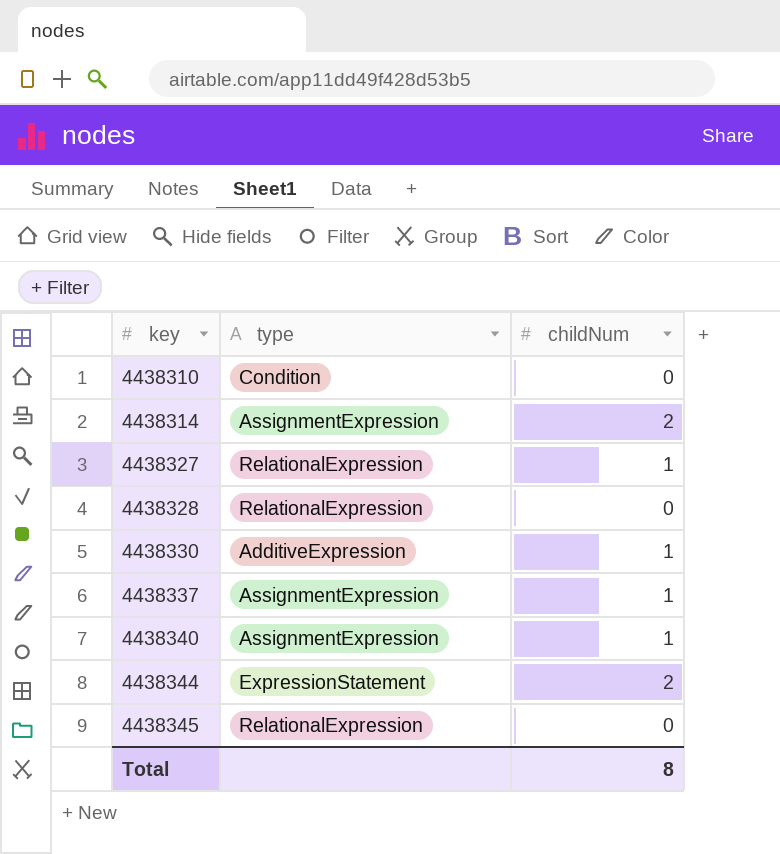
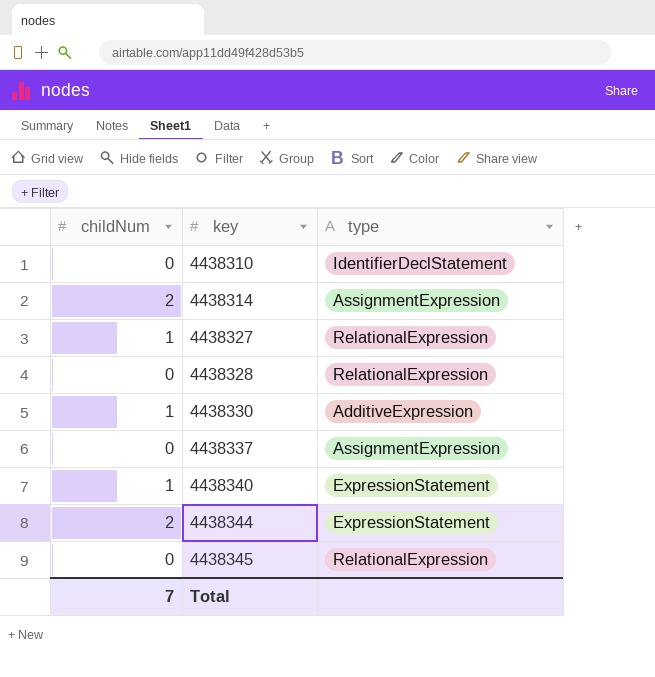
column childNum | position: 3 -> 1
4438310 | type: Condition -> IdentifierDeclStatement
4438337 | childNum: 1 -> 0
4438340 | type: AssignmentExpression -> ExpressionStatement
Total | childNum: 8 -> 7

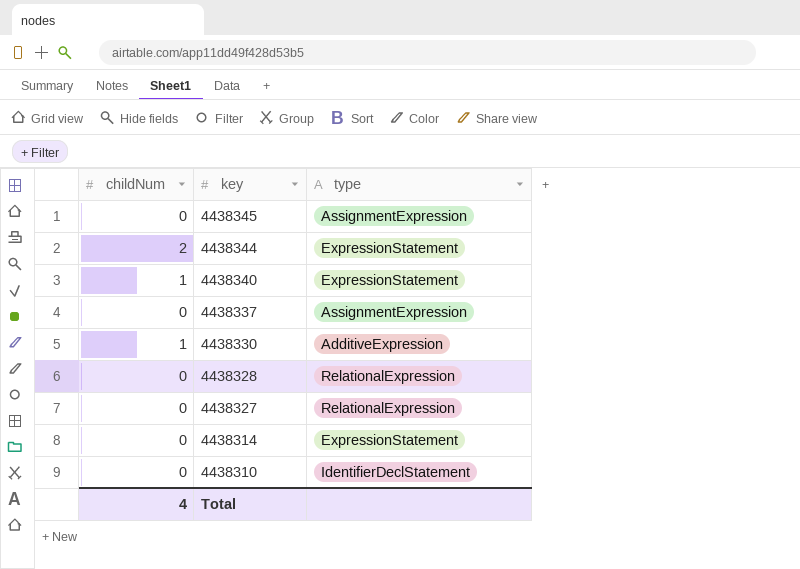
row order: key ascending -> key descending
4438345 | type: RelationalExpression -> AssignmentExpression
4438327 | childNum: 1 -> 0
4438314 | childNum: 2 -> 0
4438314 | type: AssignmentExpression -> ExpressionStatement
Total | childNum: 7 -> 4

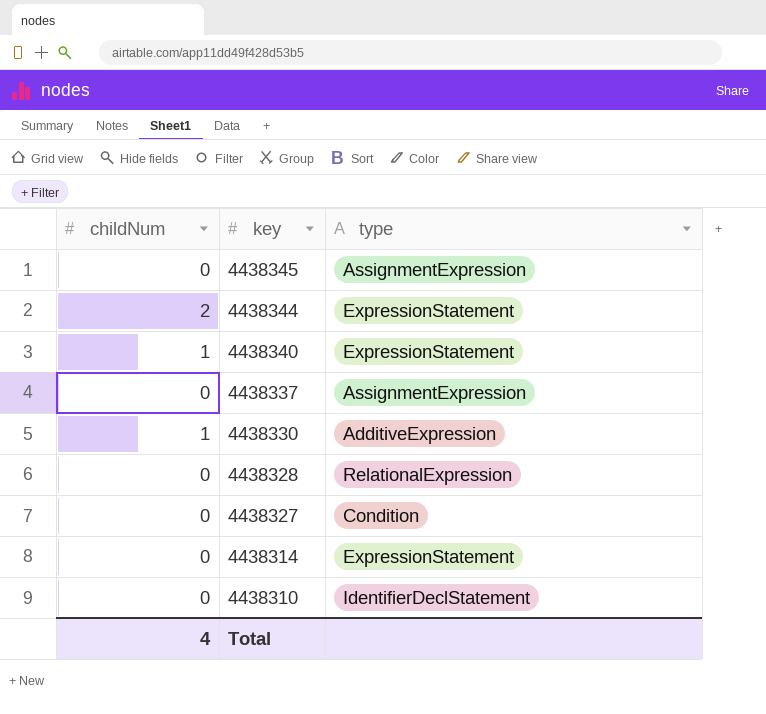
4438327 | type: RelationalExpression -> Condition

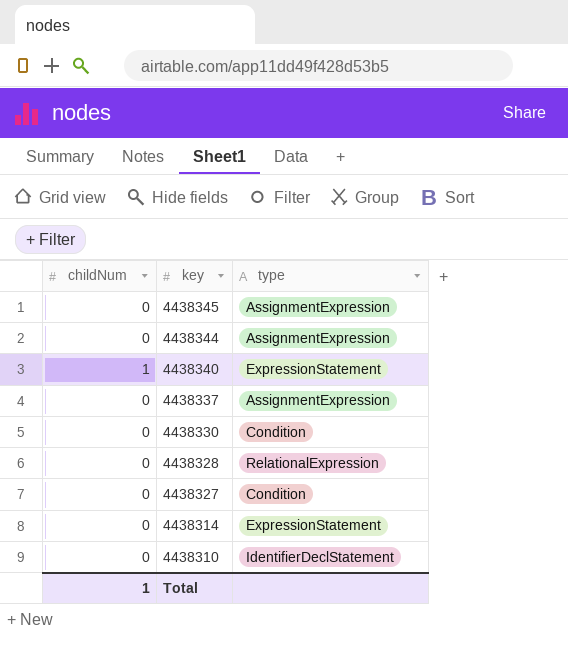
4438344 | childNum: 2 -> 0
4438344 | type: ExpressionStatement -> AssignmentExpression
4438330 | childNum: 1 -> 0
4438330 | type: AdditiveExpression -> Condition
Total | childNum: 4 -> 1

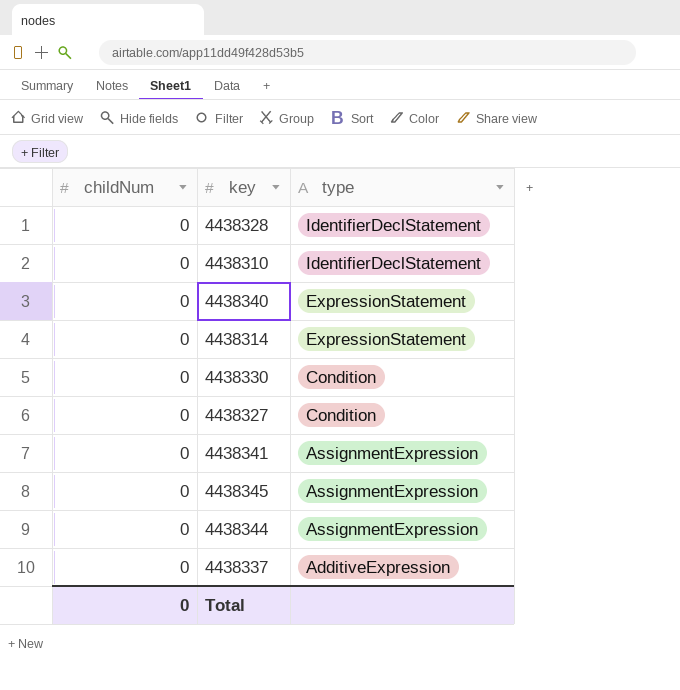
row order: key descending -> type descending
4438328 | type: RelationalExpression -> IdentifierDeclStatement
4438340 | childNum: 1 -> 0
row 4438341: none -> 0 | AssignmentExpression
4438337 | type: AssignmentExpression -> AdditiveExpression
Total | childNum: 1 -> 0

